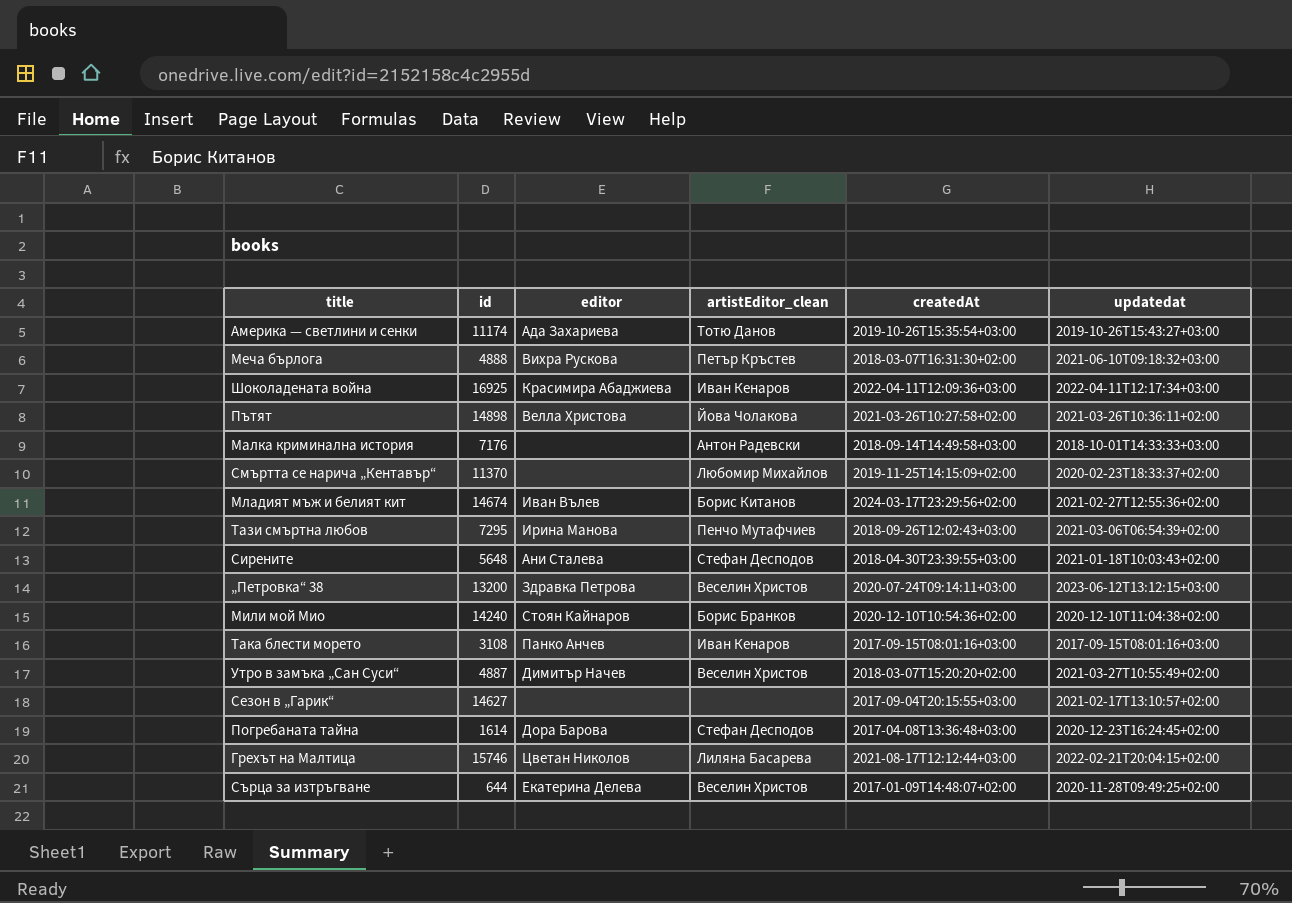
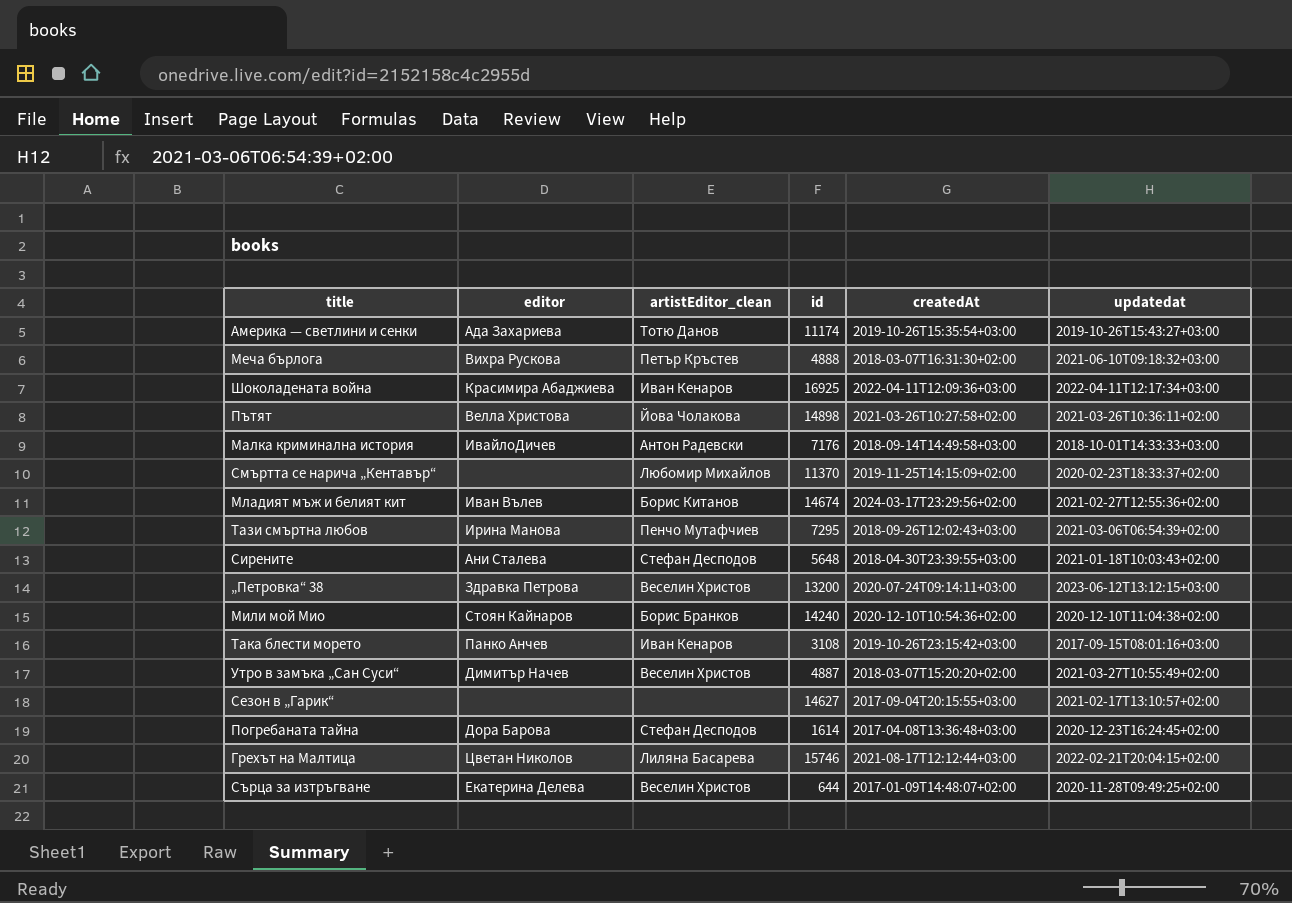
column id | position: 2 -> 4
Малка криминална история | editor: none -> ИвайлоДичев
Така блести морето | createdAt: 2017-09-15T08:01:16+03:00 -> 2019-10-26T23:15:42+03:00

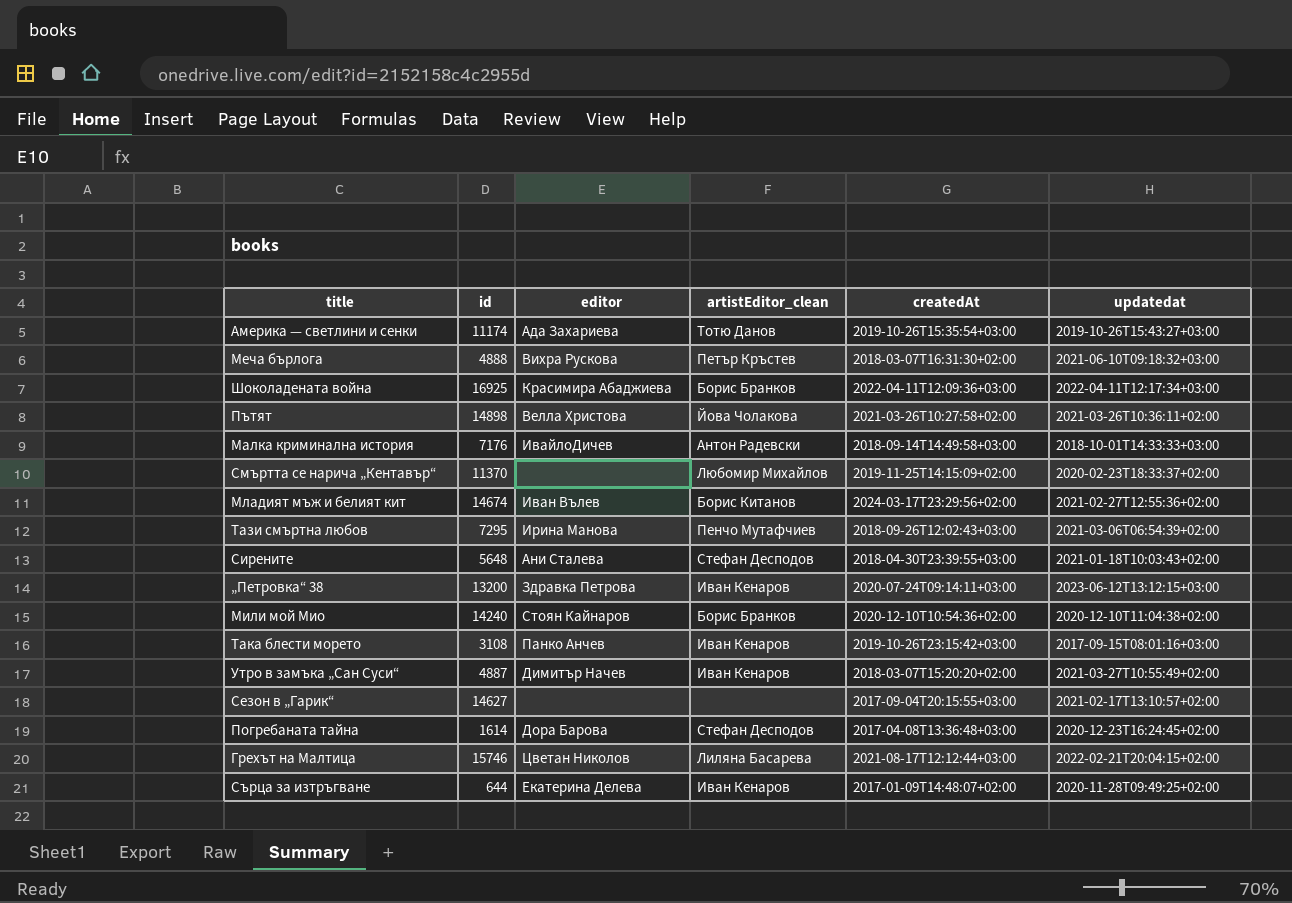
column id | position: 4 -> 2
Шоколадената война | artistEditor_clean: Иван Кенаров -> Борис Бранков
„Петровка“ 38 | artistEditor_clean: Веселин Христов -> Иван Кенаров
Утро в замъка „Сан Суси“ | artistEditor_clean: Веселин Христов -> Иван Кенаров
Сърца за изтръгване | artistEditor_clean: Веселин Христов -> Иван Кенаров

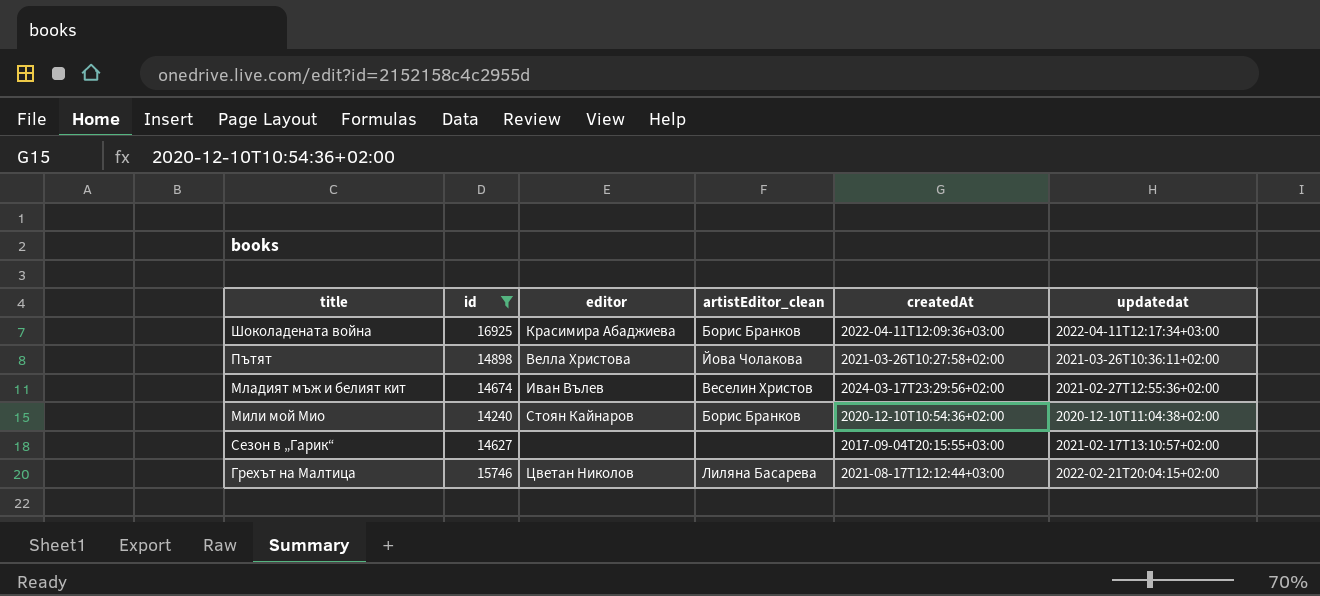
filter: none -> id >= 14240
Младият мъж и белият кит | artistEditor_clean: Борис Китанов -> Веселин Христов

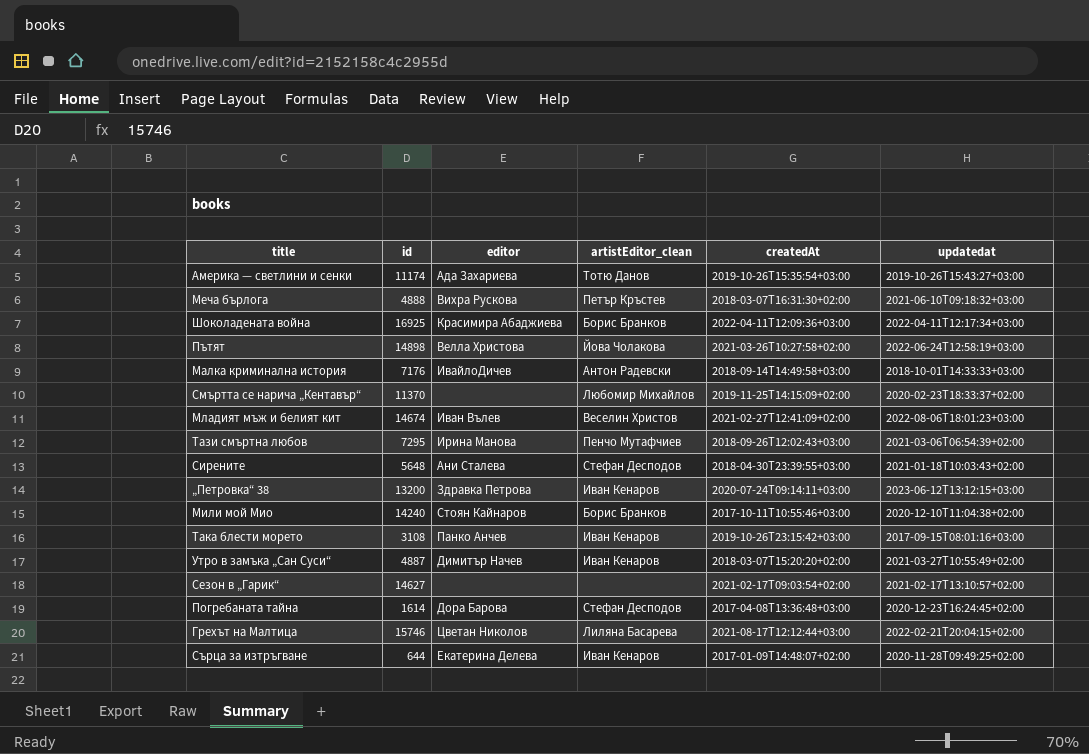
filter: id >= 14240 -> none
Пътят | updatedat: 2021-03-26T10:36:11+02:00 -> 2022-06-24T12:58:19+03:00
Младият мъж и белият кит | createdAt: 2024-03-17T23:29:56+02:00 -> 2021-02-27T12:41:09+02:00
Младият мъж и белият кит | updatedat: 2021-02-27T12:55:36+02:00 -> 2022-08-06T18:01:23+03:00
Мили мой Мио | createdAt: 2020-12-10T10:54:36+02:00 -> 2017-10-11T10:55:46+03:00
Сезон в „Гарик“ | createdAt: 2017-09-04T20:15:55+03:00 -> 2021-02-17T09:03:54+02:00

